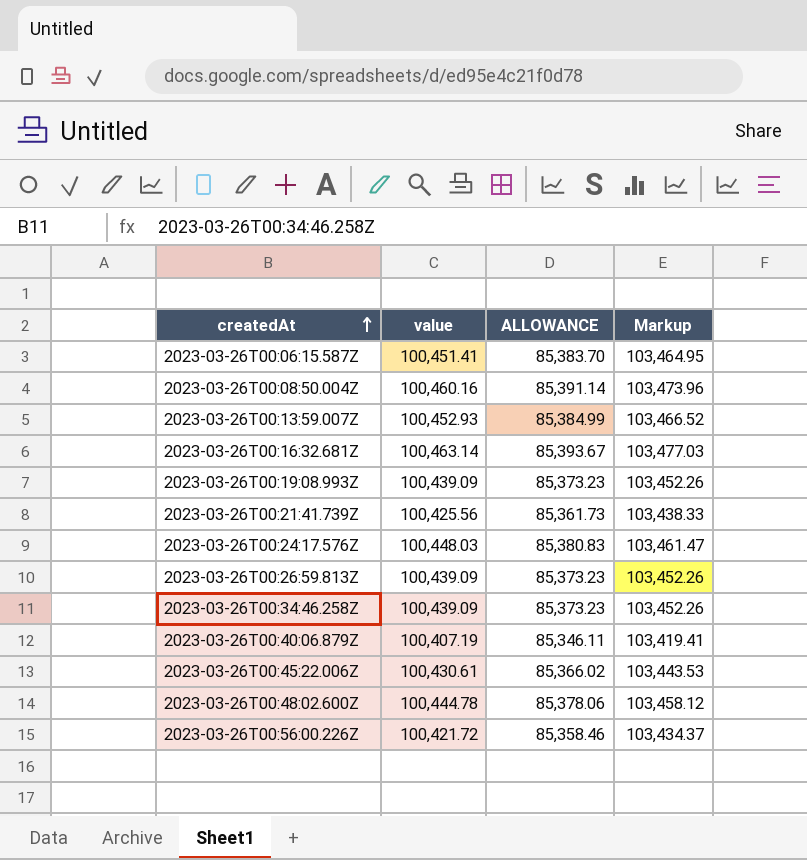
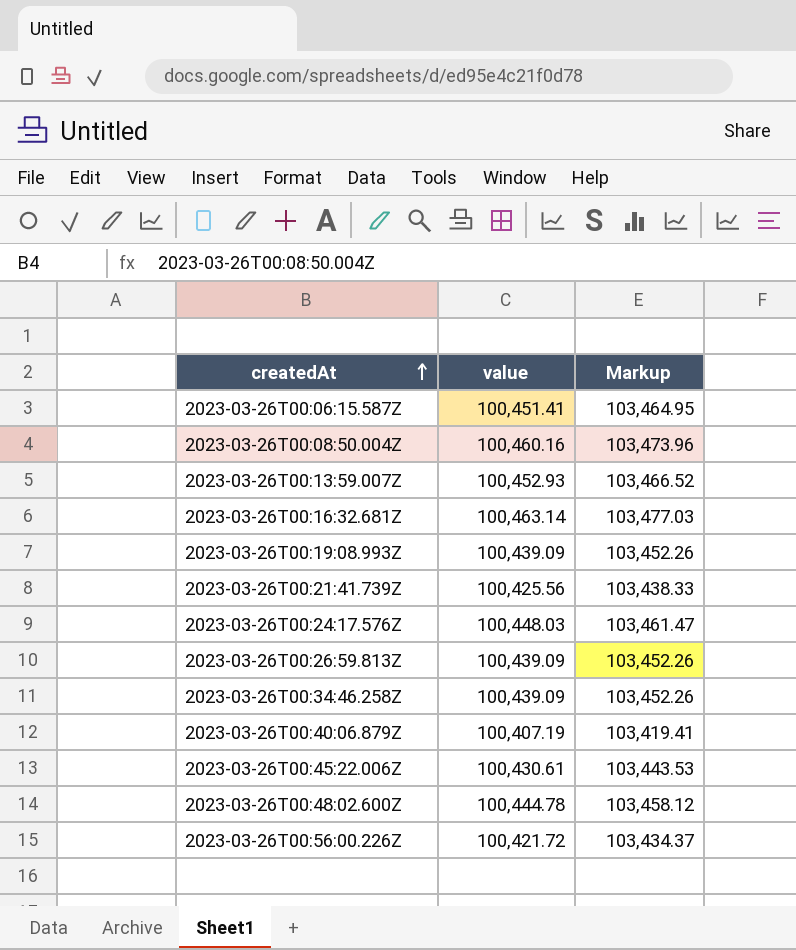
column ALLOWANCE | formula: [value] * 0.85 -> none

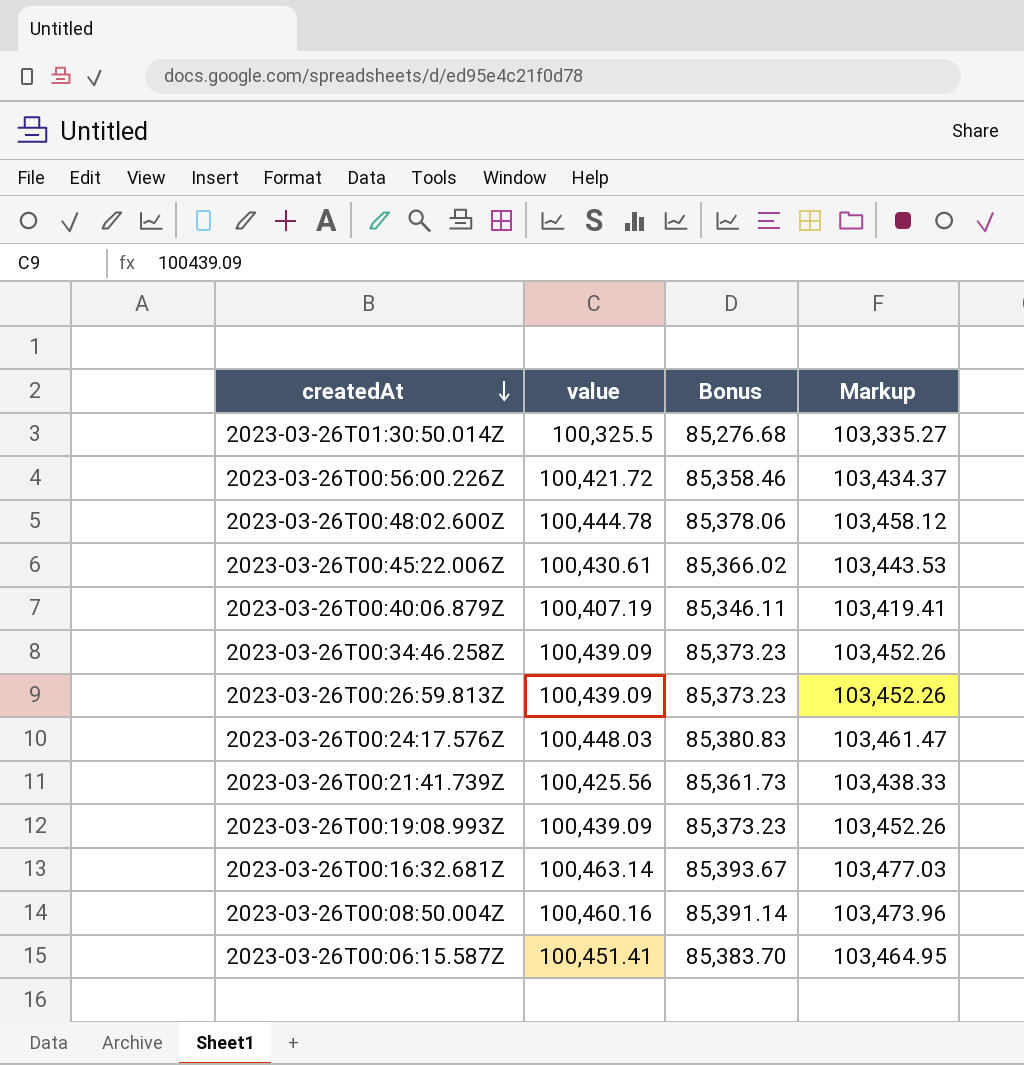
row order: createdAt ascending -> createdAt descending
column Bonus | formula: none -> [value] * 0.85
row 2023-03-26T00:13:59.007Z: 100,452.93 | 103,466.52 -> none
row 2023-03-26T01:30:50.014Z: none -> 100,325.5 | 85,276.68 | 103,335.27

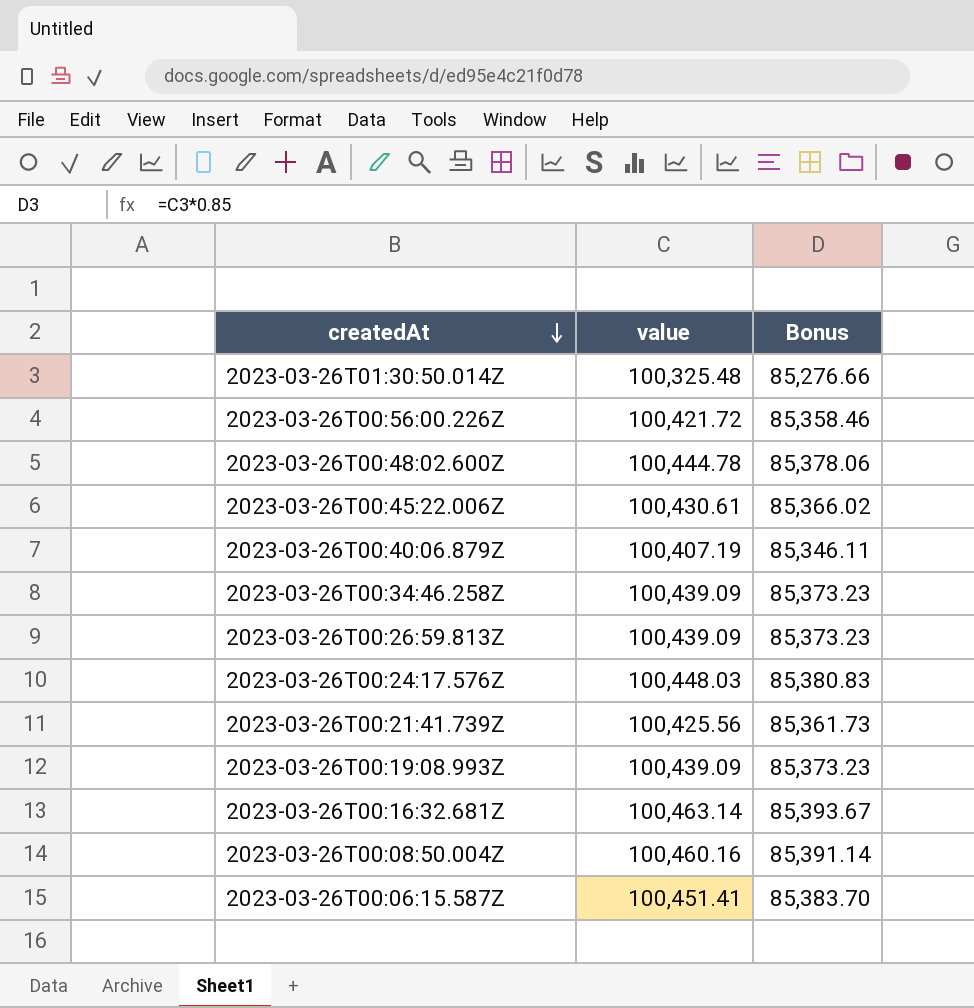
column Markup | formula: [value] * 1.03 -> none
2023-03-26T01:30:50.014Z | value: 100,325.5 -> 100,325.48
2023-03-26T01:30:50.014Z | Bonus: 85,276.68 -> 85,276.66

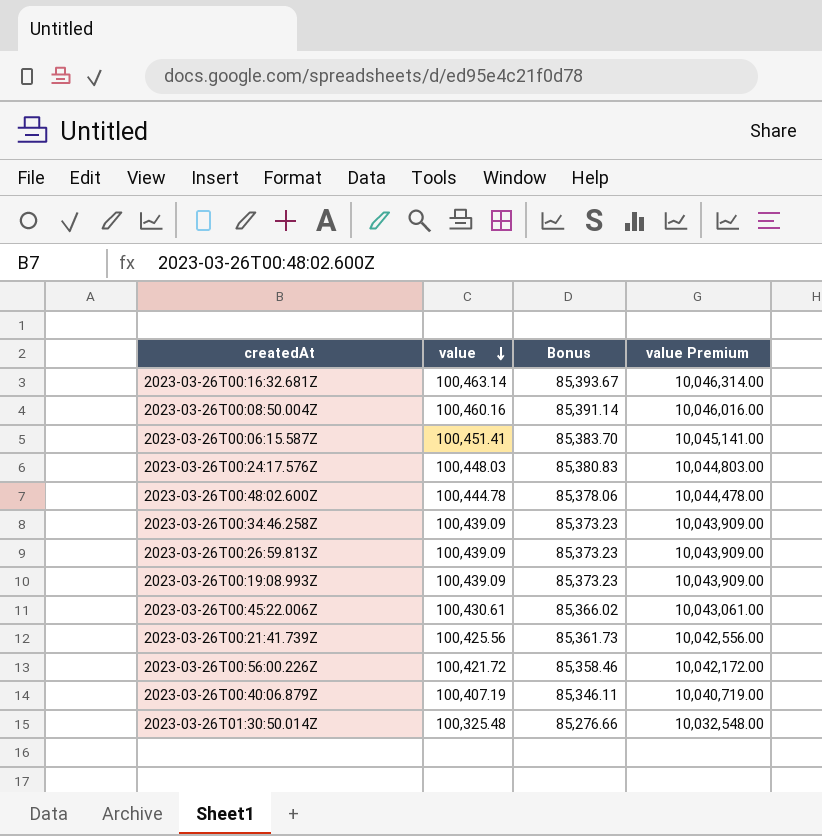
row order: createdAt descending -> value descending
column value Premium | formula: none -> [value] * 100

